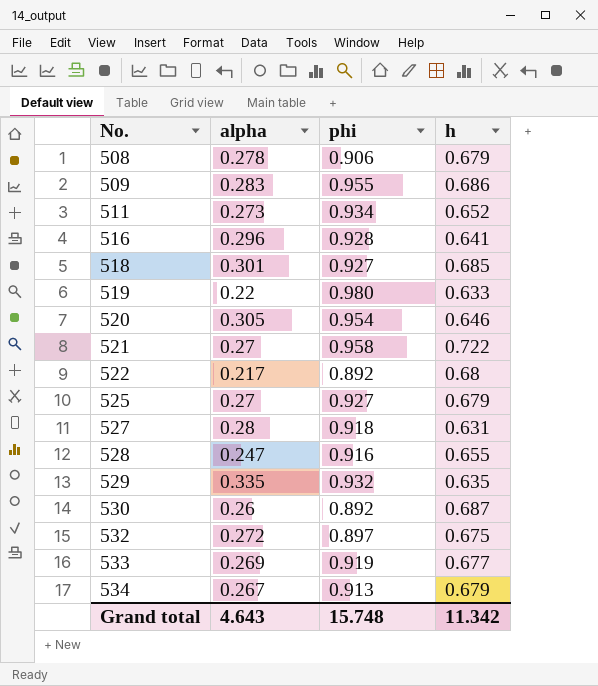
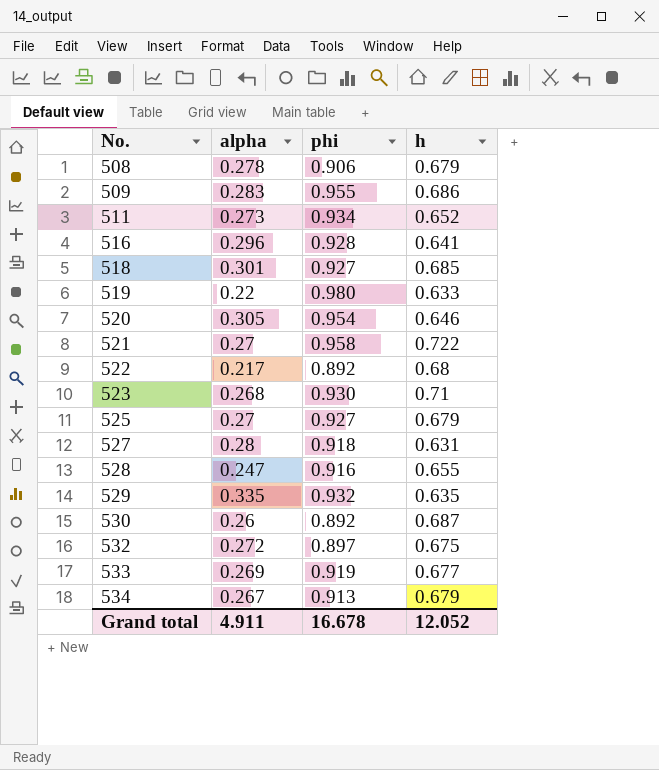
row 523: none -> 0.268 | 0.930 | 0.71
Grand total | alpha: 4.643 -> 4.911
Grand total | phi: 15.748 -> 16.678
Grand total | h: 11.342 -> 12.052

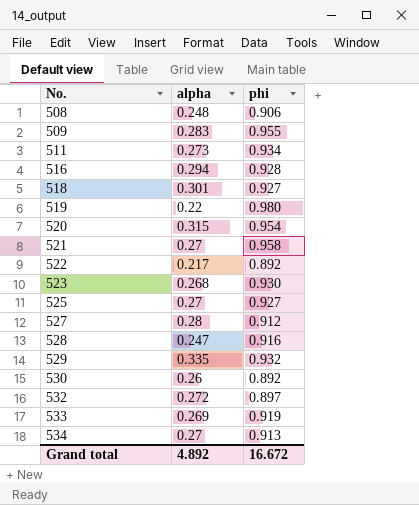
column h | position: 4 -> none
508 | alpha: 0.278 -> 0.248
516 | alpha: 0.296 -> 0.294
520 | alpha: 0.305 -> 0.315
527 | phi: 0.918 -> 0.912
534 | alpha: 0.267 -> 0.27
Grand total | alpha: 4.911 -> 4.892
Grand total | phi: 16.678 -> 16.672

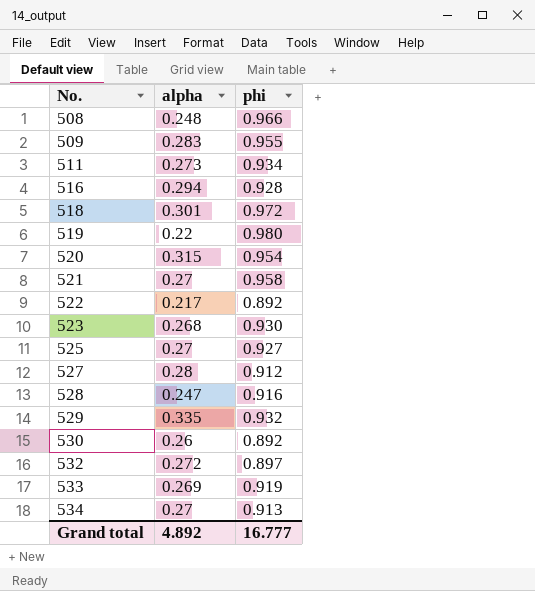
508 | phi: 0.906 -> 0.966
518 | phi: 0.927 -> 0.972
Grand total | phi: 16.672 -> 16.777

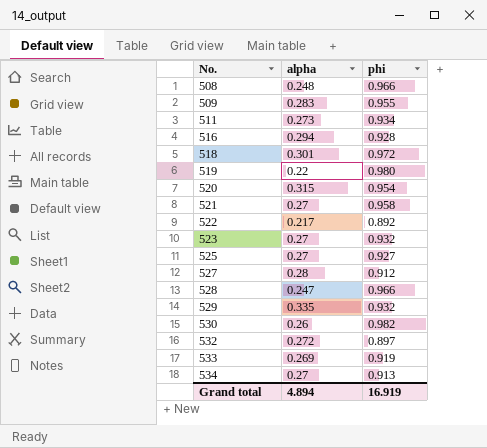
523 | alpha: 0.268 -> 0.27
523 | phi: 0.930 -> 0.932
528 | phi: 0.916 -> 0.966
530 | phi: 0.892 -> 0.982
Grand total | alpha: 4.892 -> 4.894
Grand total | phi: 16.777 -> 16.919

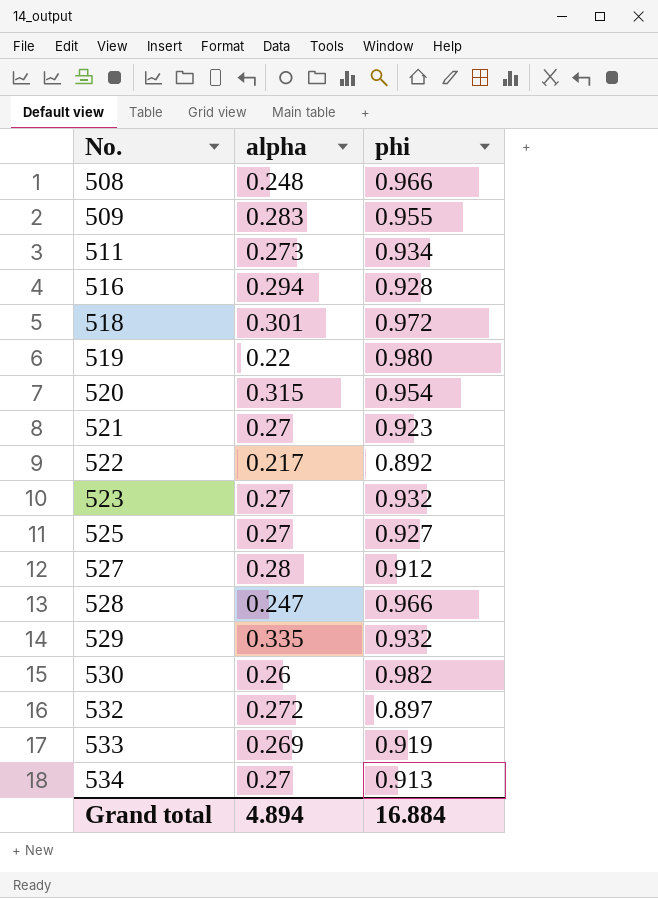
521 | phi: 0.958 -> 0.923
Grand total | phi: 16.919 -> 16.884

